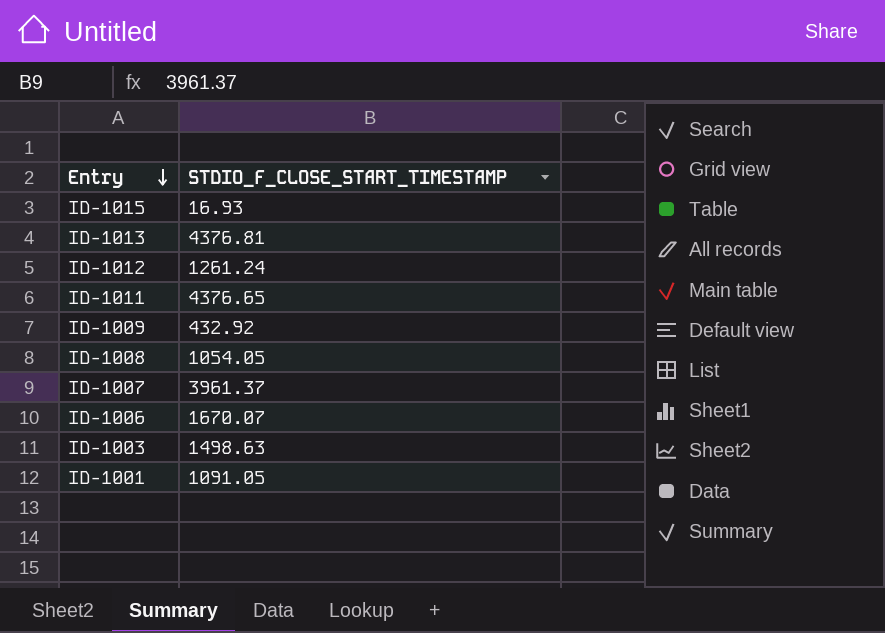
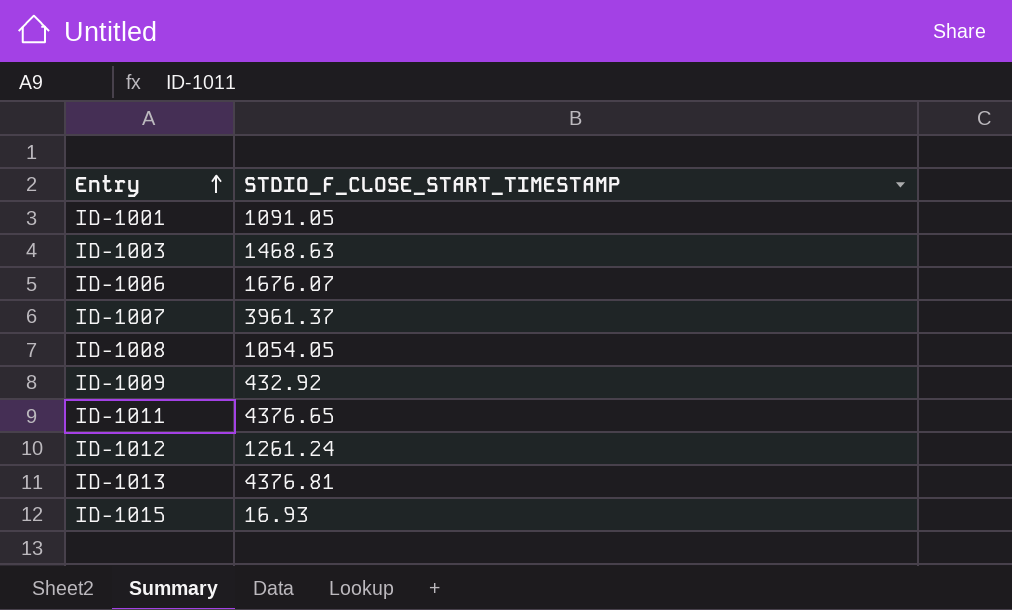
row order: Entry descending -> Entry ascending
ID-1003 | STDIO_F_CLOSE_START_TIMESTAMP: 1498.63 -> 1468.63
ID-1006 | STDIO_F_CLOSE_START_TIMESTAMP: 1670.07 -> 1676.07

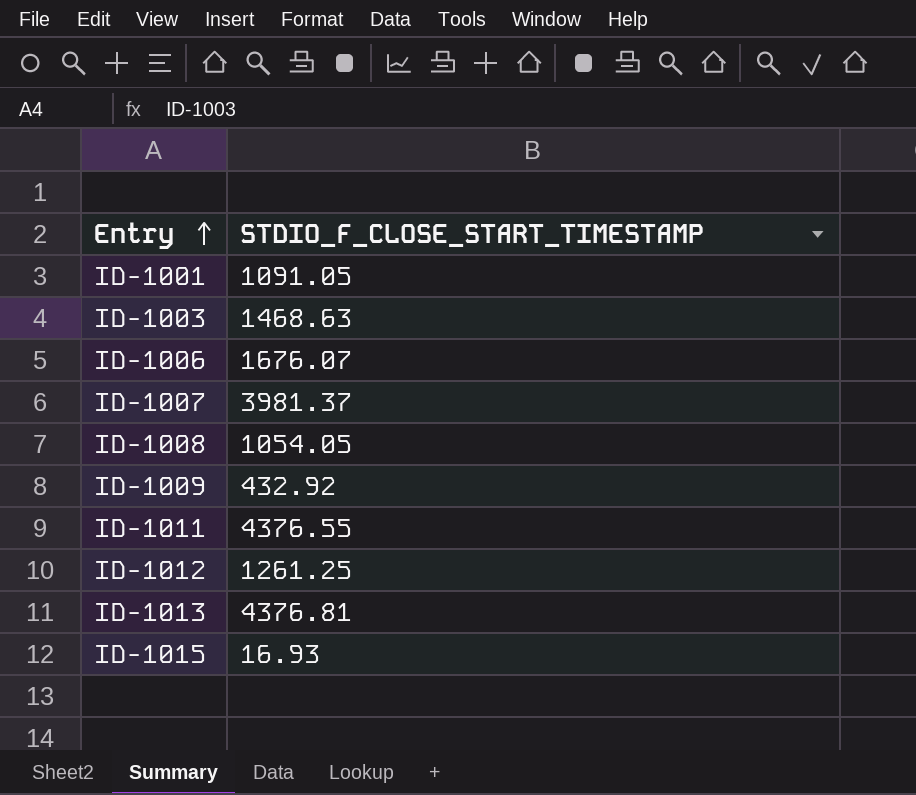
ID-1007 | STDIO_F_CLOSE_START_TIMESTAMP: 3961.37 -> 3981.37
ID-1011 | STDIO_F_CLOSE_START_TIMESTAMP: 4376.65 -> 4376.55
ID-1012 | STDIO_F_CLOSE_START_TIMESTAMP: 1261.24 -> 1261.25

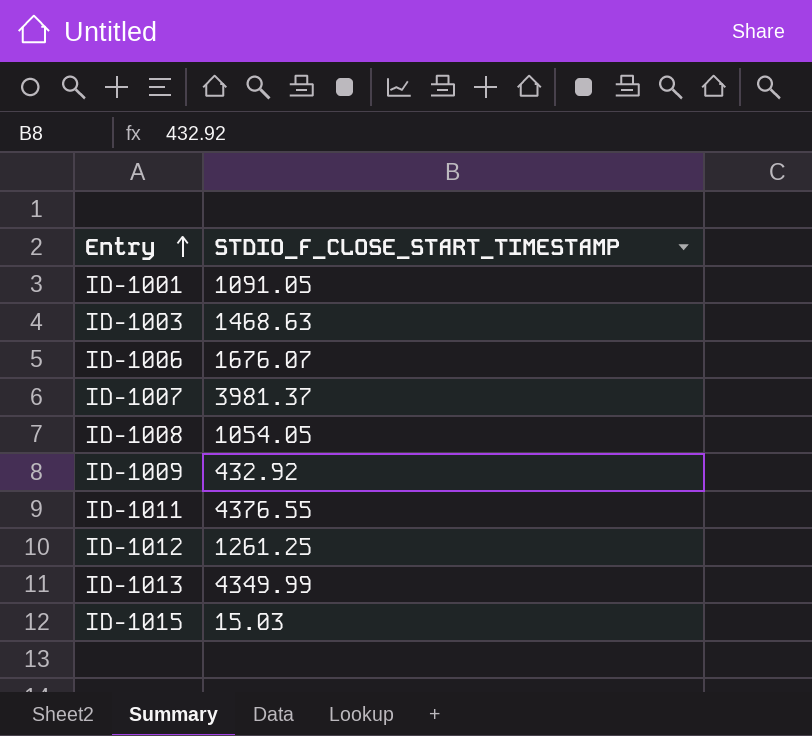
ID-1013 | STDIO_F_CLOSE_START_TIMESTAMP: 4376.81 -> 4349.99
ID-1015 | STDIO_F_CLOSE_START_TIMESTAMP: 16.93 -> 15.03

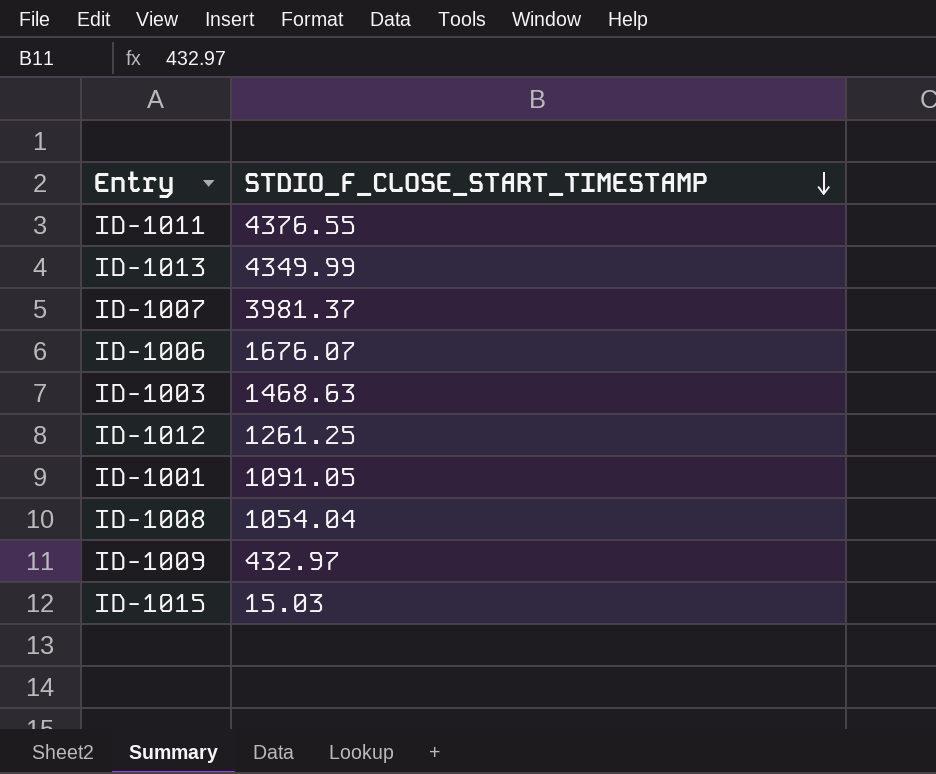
row order: Entry ascending -> STDIO_F_CLOSE_START_TIMESTAMP descending
ID-1008 | STDIO_F_CLOSE_START_TIMESTAMP: 1054.05 -> 1054.04
ID-1009 | STDIO_F_CLOSE_START_TIMESTAMP: 432.92 -> 432.97

